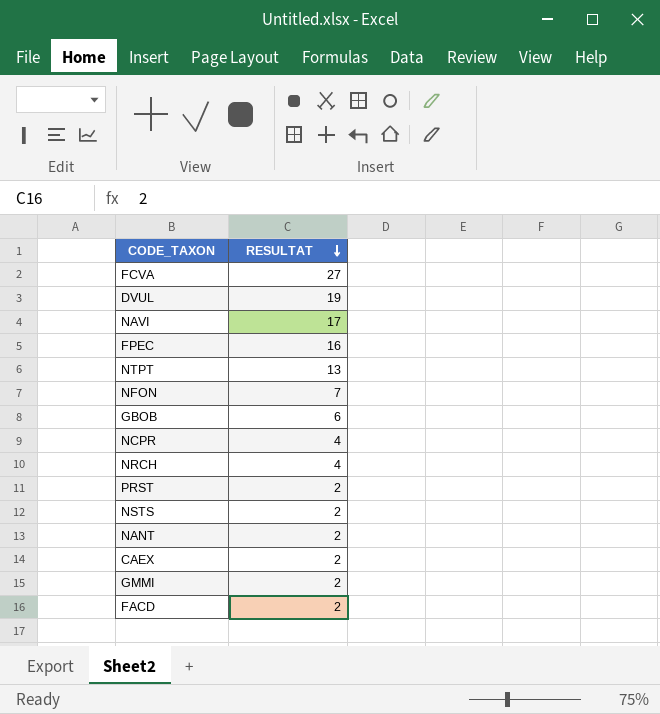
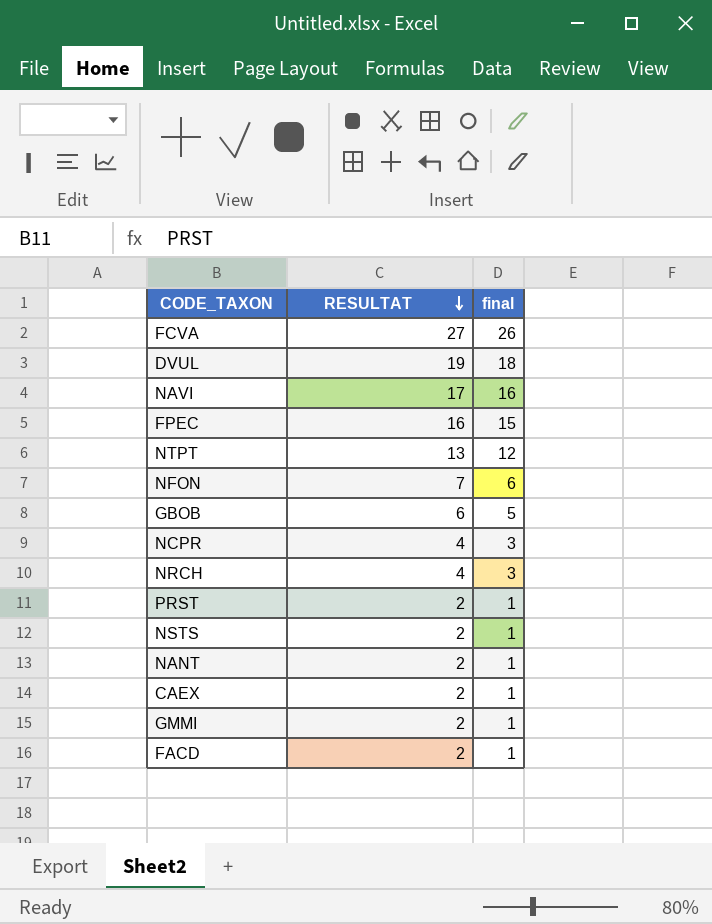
column final | formula: none -> [RESULTAT] - 1

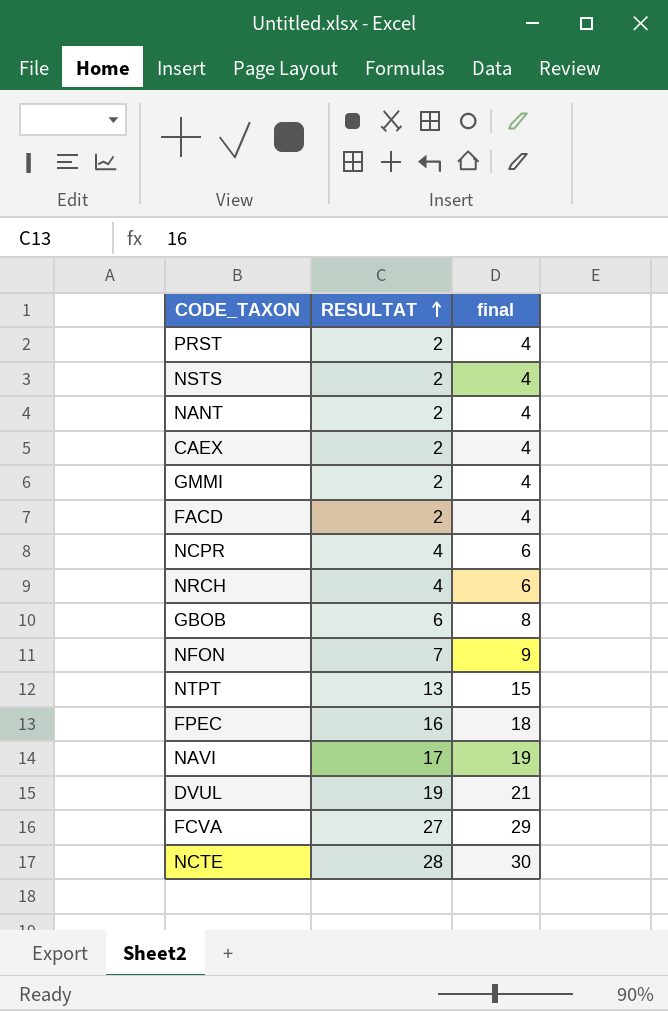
row order: RESULTAT descending -> RESULTAT ascending
column final | formula: [RESULTAT] - 1 -> [RESULTAT] + 2
row NCTE: none -> 28 | 30

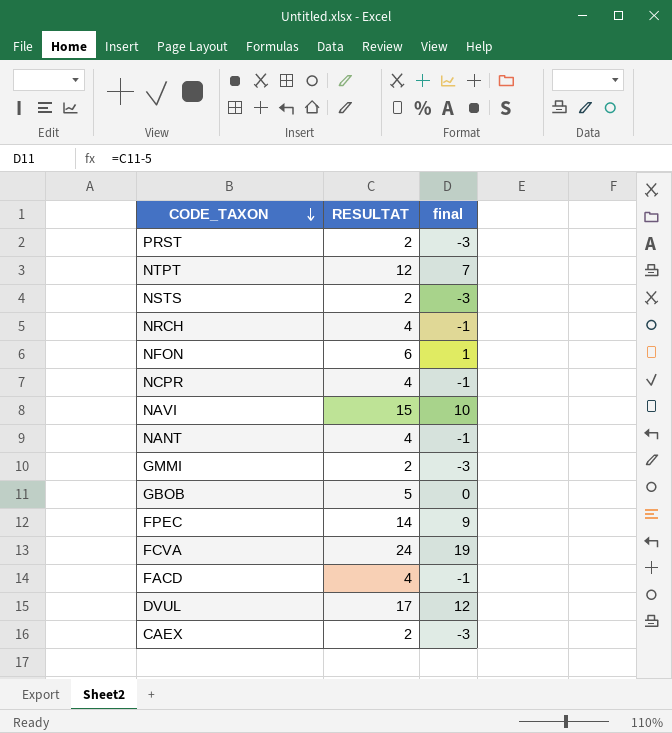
row order: RESULTAT ascending -> CODE_TAXON descending
column final | formula: [RESULTAT] + 2 -> [RESULTAT] - 5
row NCTE: 28 | 30 -> none
NTPT | RESULTAT: 13 -> 12
NFON | RESULTAT: 7 -> 6
NAVI | RESULTAT: 17 -> 15
NANT | RESULTAT: 2 -> 4
GBOB | RESULTAT: 6 -> 5
FPEC | RESULTAT: 16 -> 14
FCVA | RESULTAT: 27 -> 24
FACD | RESULTAT: 2 -> 4
DVUL | RESULTAT: 19 -> 17

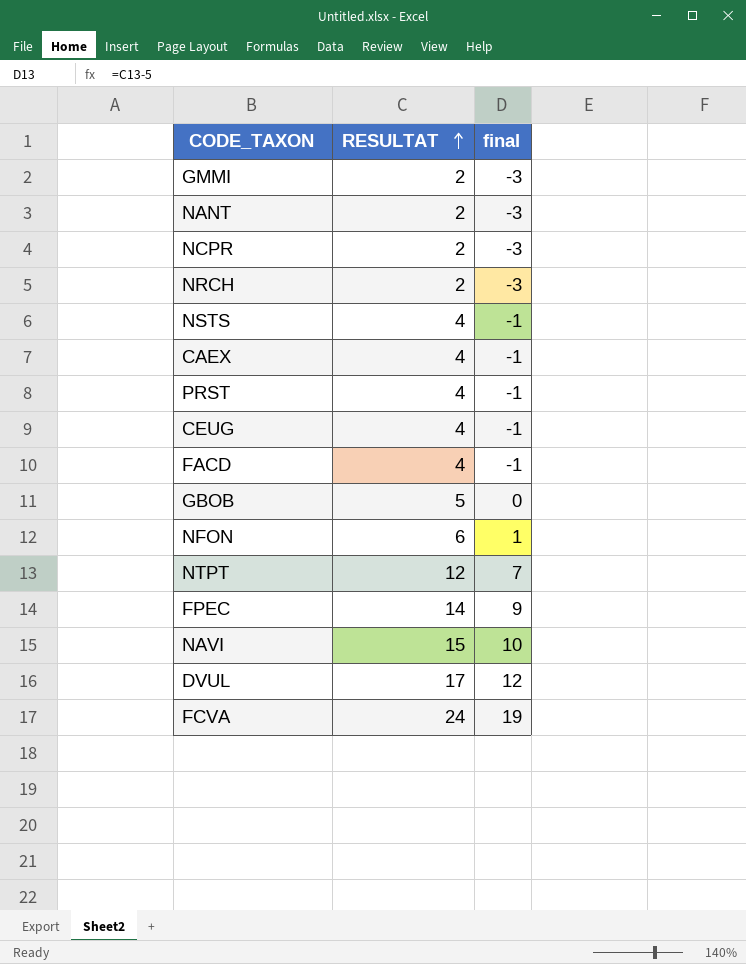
row order: CODE_TAXON descending -> RESULTAT ascending
NANT | RESULTAT: 4 -> 2
NANT | final: -1 -> -3
NCPR | RESULTAT: 4 -> 2
NCPR | final: -1 -> -3
NRCH | RESULTAT: 4 -> 2
NRCH | final: -1 -> -3
NSTS | RESULTAT: 2 -> 4
NSTS | final: -3 -> -1
CAEX | RESULTAT: 2 -> 4
CAEX | final: -3 -> -1
PRST | RESULTAT: 2 -> 4
PRST | final: -3 -> -1
row CEUG: none -> 4 | -1

